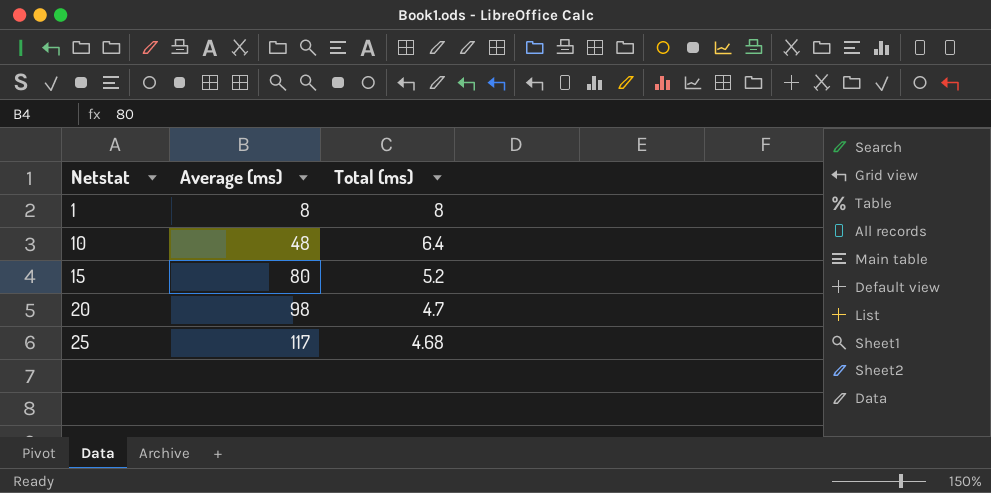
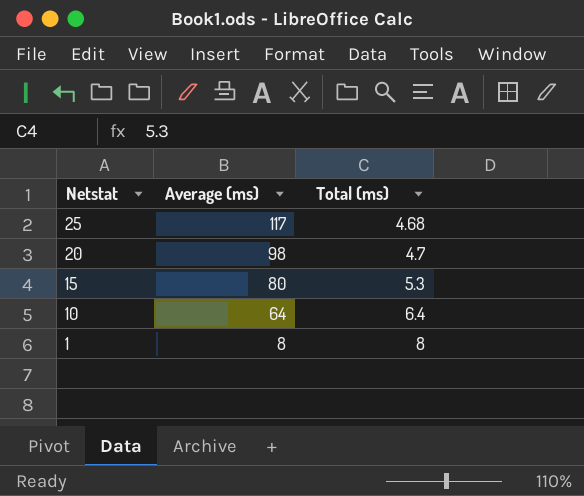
row order: Netstat ascending -> Netstat descending
15 | Total (ms): 5.2 -> 5.3
10 | Average (ms): 48 -> 64

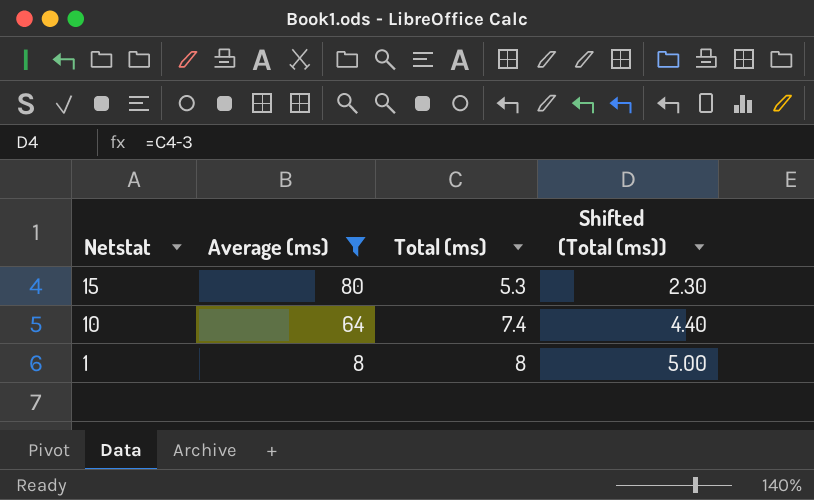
filter: none -> Average (ms) <= 80
column Shifted (Total (ms)) | formula: none -> [Total (ms)] - 3
10 | Total (ms): 6.4 -> 7.4

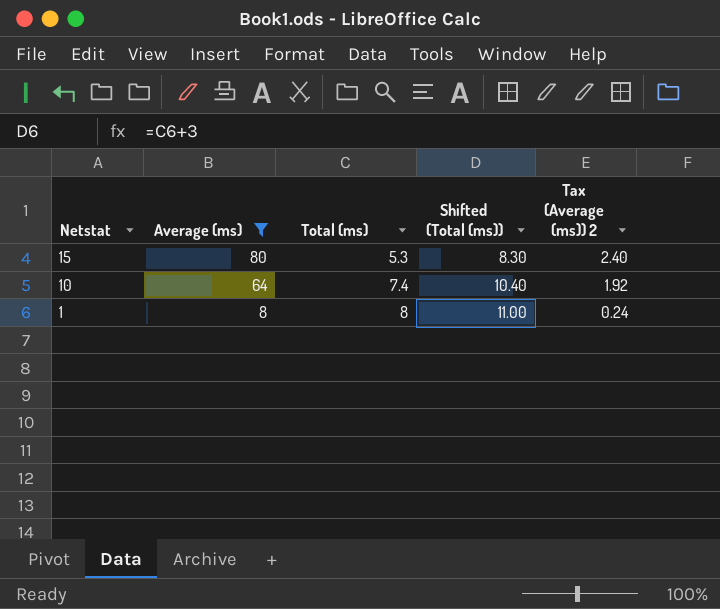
column Shifted (Total (ms)) | formula: [Total (ms)] - 3 -> [Total (ms)] + 3
column Tax (Average (ms)) 2 | formula: none -> [Average (ms)] * 0.03

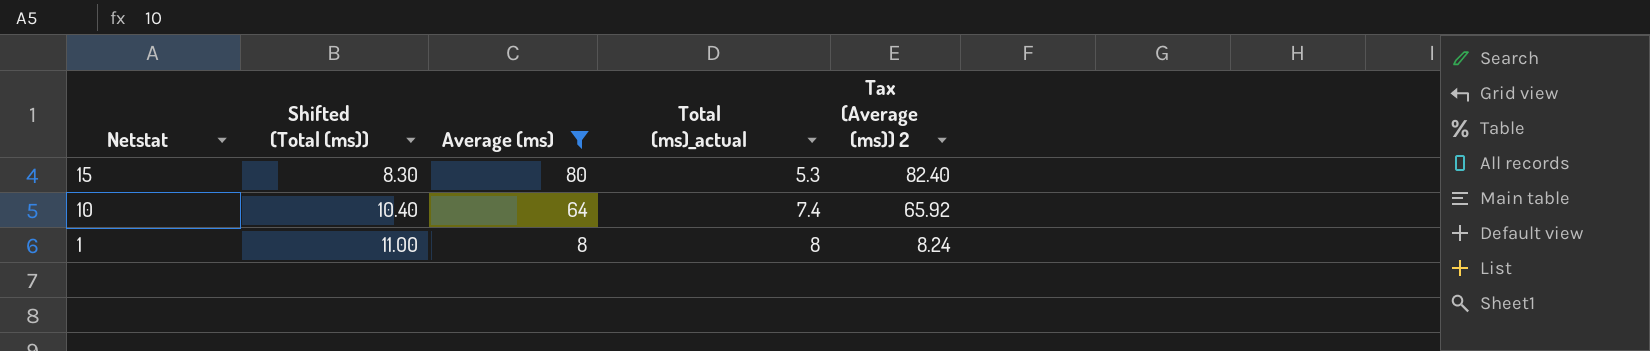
column Shifted (Total (ms)) | position: 4 -> 2
column name: Total (ms) -> Total (ms)_actual
column Tax (Average (ms)) 2 | formula: [Average (ms)] * 0.03 -> [Average (ms)] * 1.03

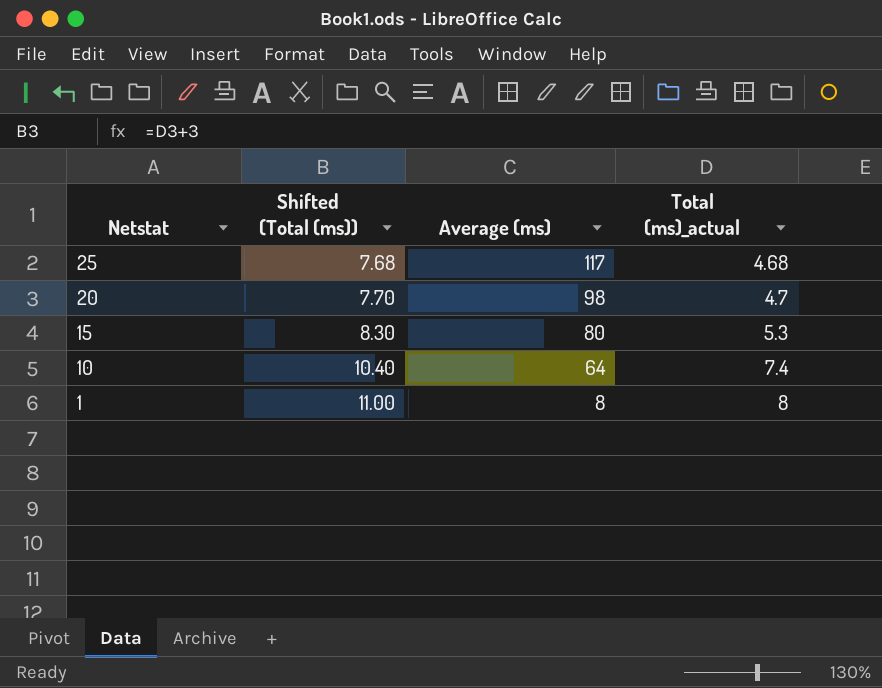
filter: Average (ms) <= 80 -> none
column Tax (Average (ms)) 2 | formula: [Average (ms)] * 1.03 -> none

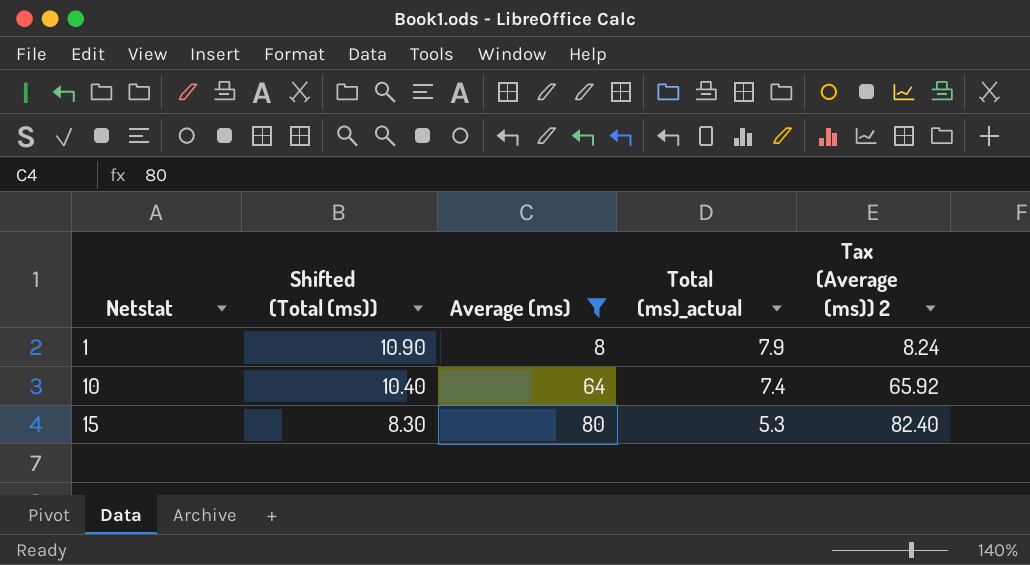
filter: none -> Average (ms) <= 80
row order: Netstat descending -> Netstat ascending
column Tax (Average (ms)) 2 | formula: none -> [Average (ms)] * 1.03
1 | Shifted (Total (ms)): 11.00 -> 10.90
1 | Total (ms)_actual: 8 -> 7.9

